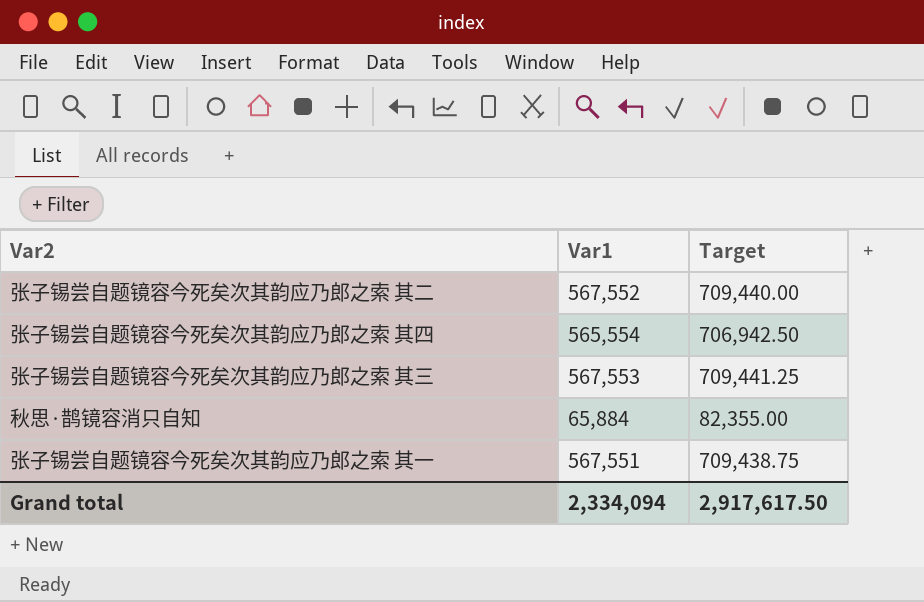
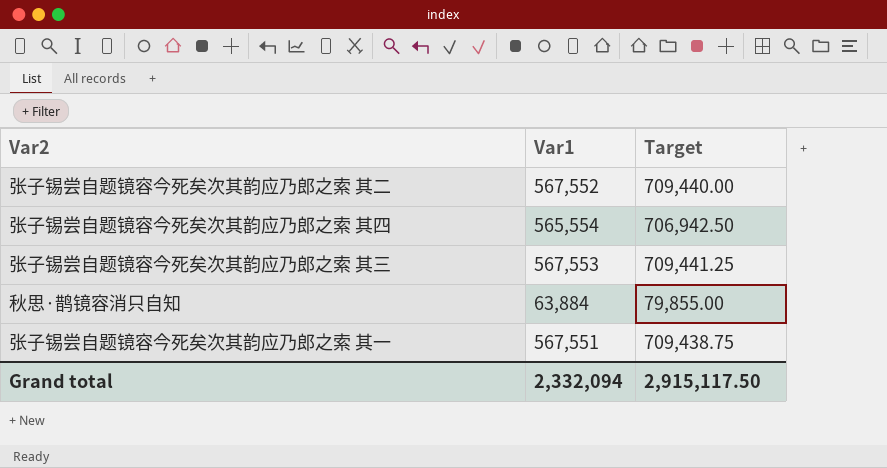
秋思·鹊镜容消只自知 | Var1: 65,884 -> 63,884
秋思·鹊镜容消只自知 | Target: 82,355.00 -> 79,855.00
Grand total | Var1: 2,334,094 -> 2,332,094
Grand total | Target: 2,917,617.50 -> 2,915,117.50

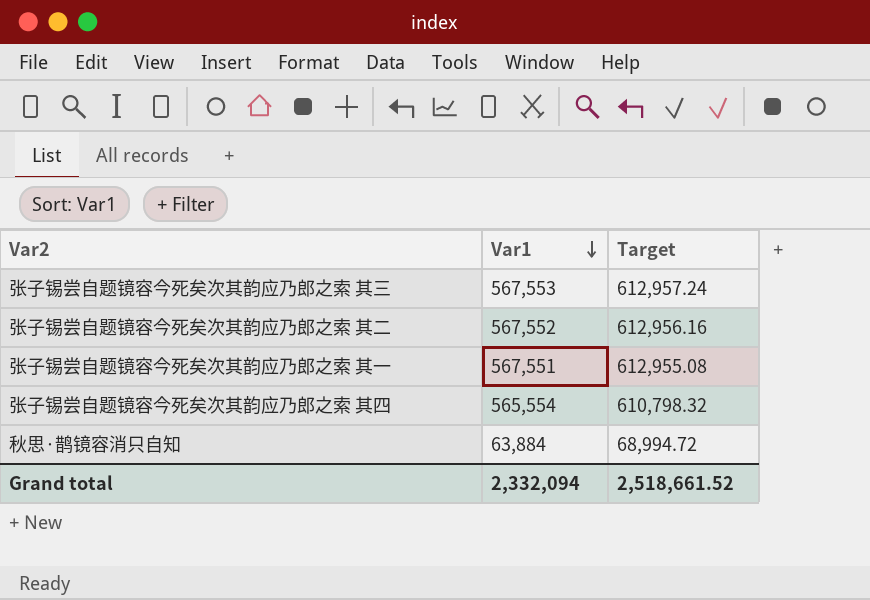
row order: none -> Var1 descending
column Target | formula: [Var1] * 1.25 -> [Var1] * 1.08
Grand total | Target: 2,915,117.50 -> 2,518,661.52

